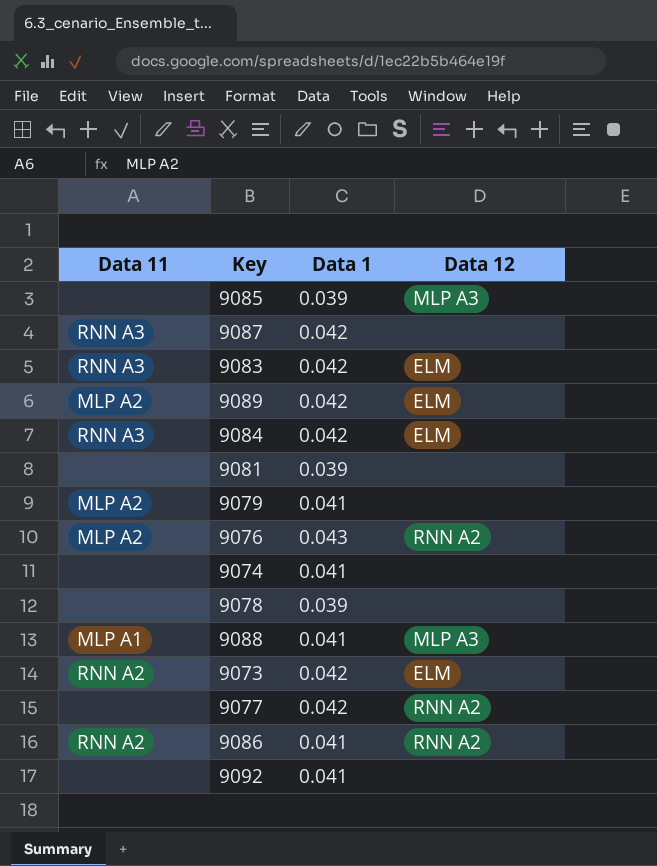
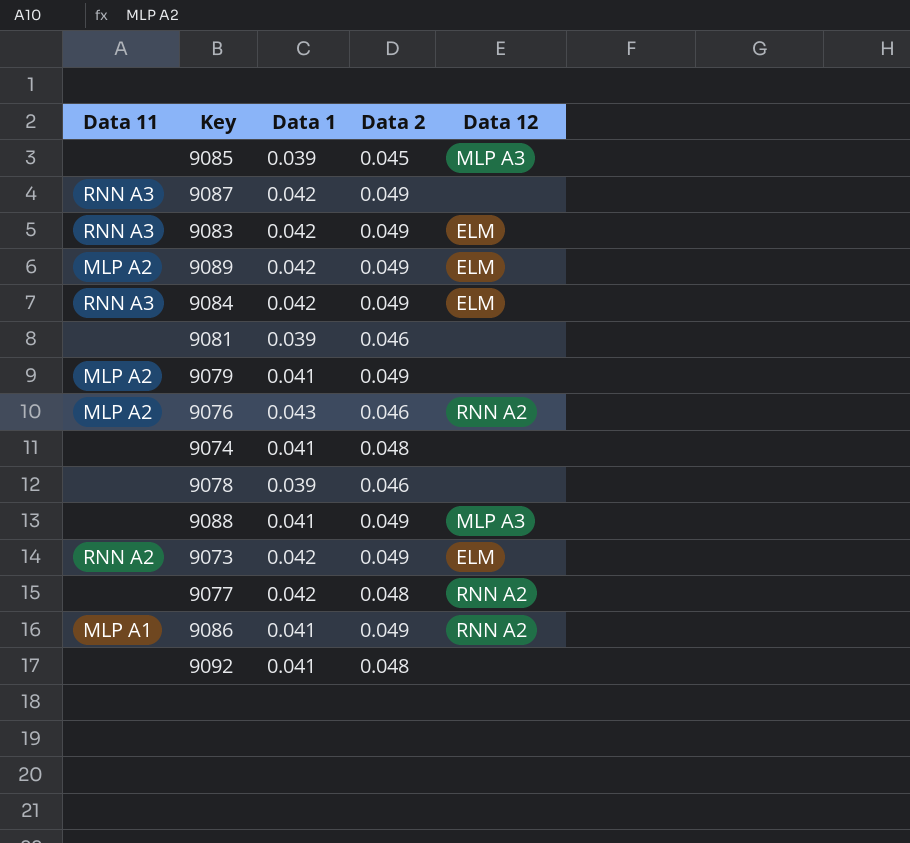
column Data 2 | position: none -> 4
9088 | Data 11: MLP A1 -> none
9086 | Data 11: RNN A2 -> MLP A1

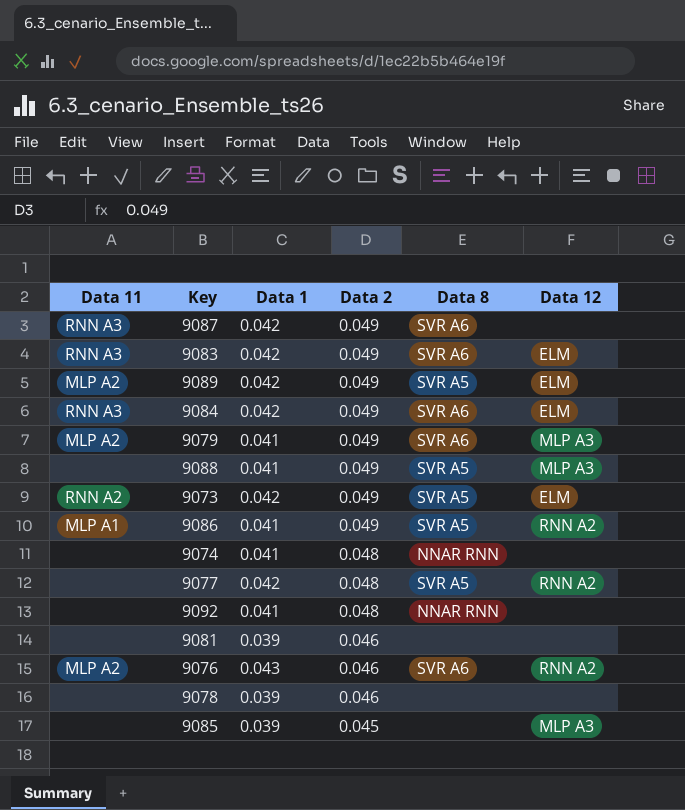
row order: none -> Data 2 descending
column Data 8 | position: none -> 5
9079 | Data 12: none -> MLP A3

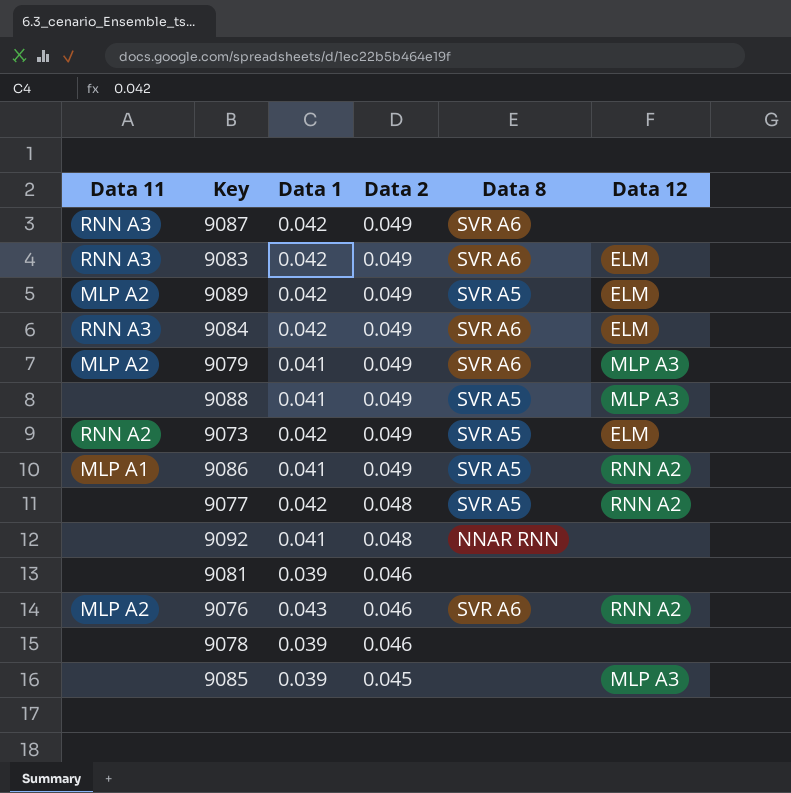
row 9074: none | 0.041 | 0.048 | NNAR RNN | none -> none

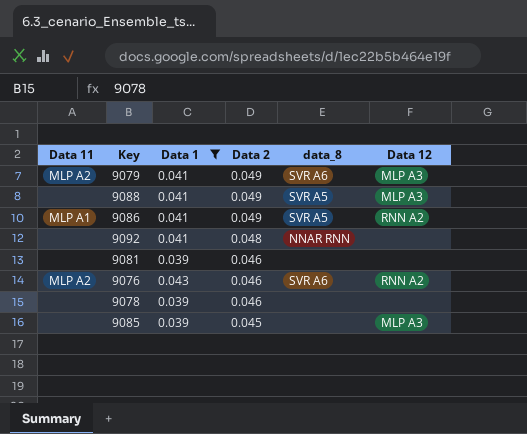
filter: none -> Data 1 != 0.042
column name: Data 8 -> data_8

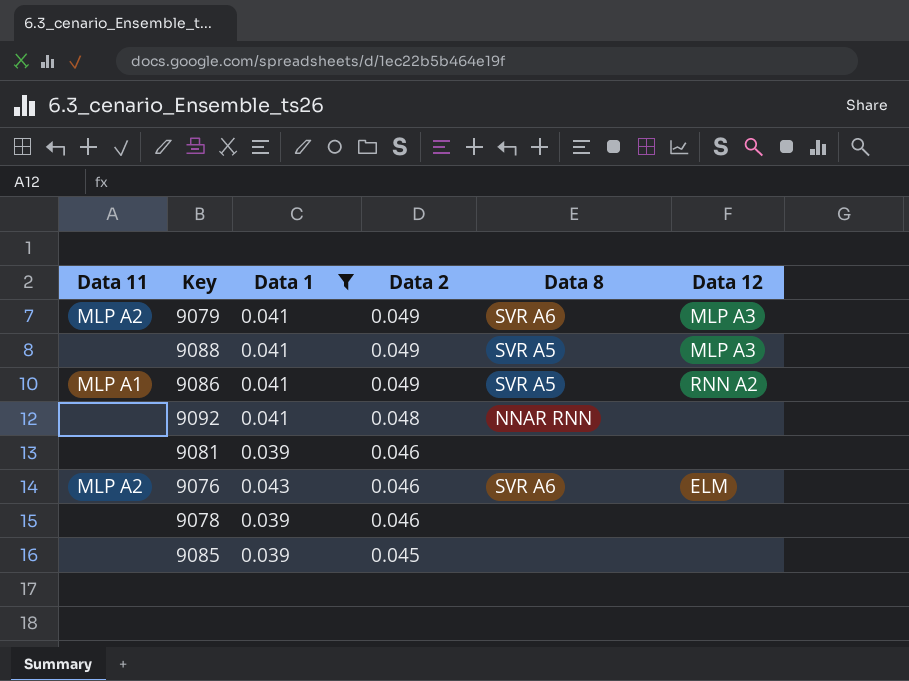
column name: data_8 -> Data 8
9076 | Data 12: RNN A2 -> ELM
9085 | Data 12: MLP A3 -> none

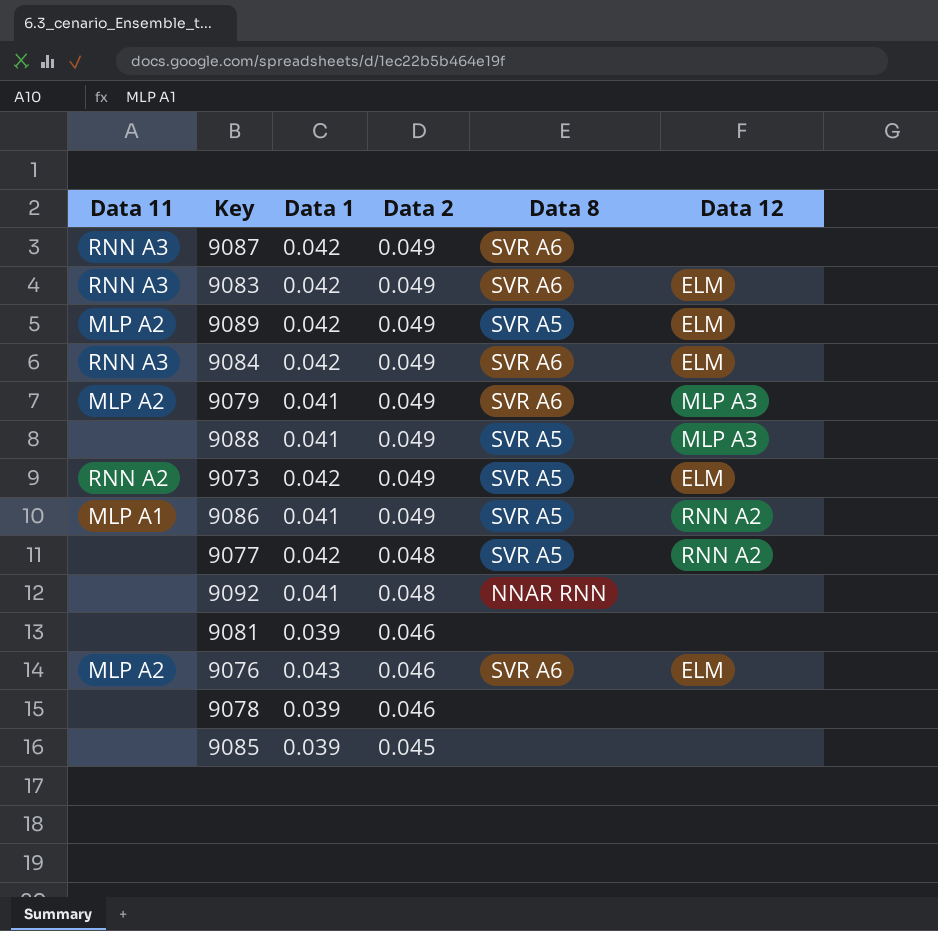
filter: Data 1 != 0.042 -> none

